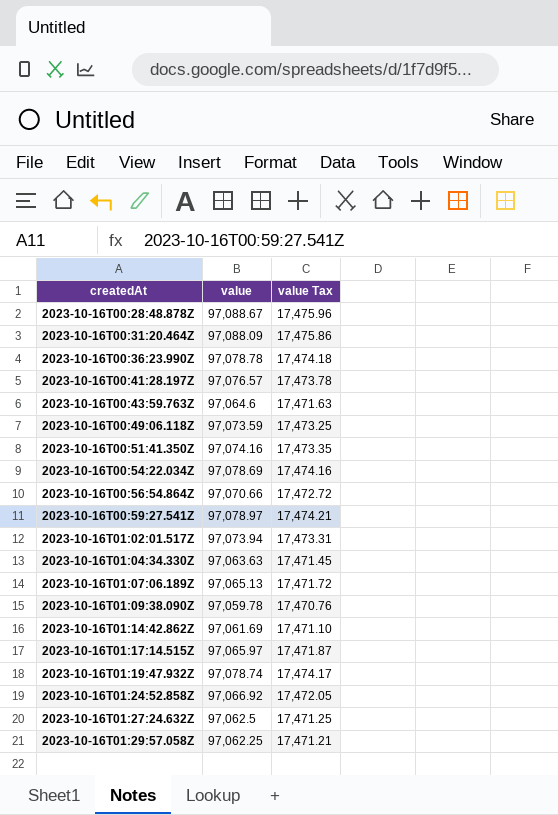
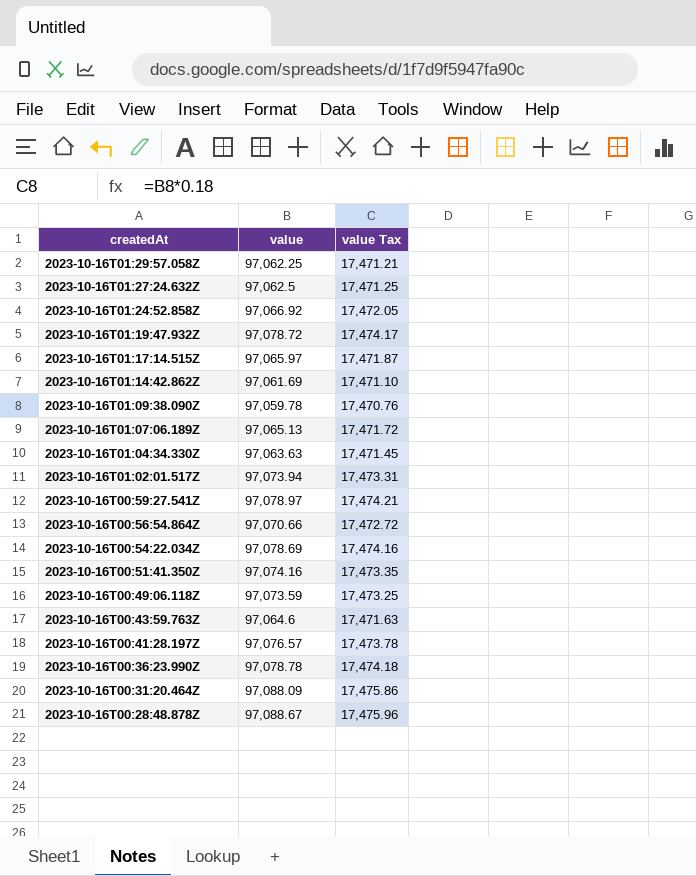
row order: createdAt ascending -> createdAt descending
2023-10-16T01:19:47.932Z | value: 97,078.74 -> 97,078.72

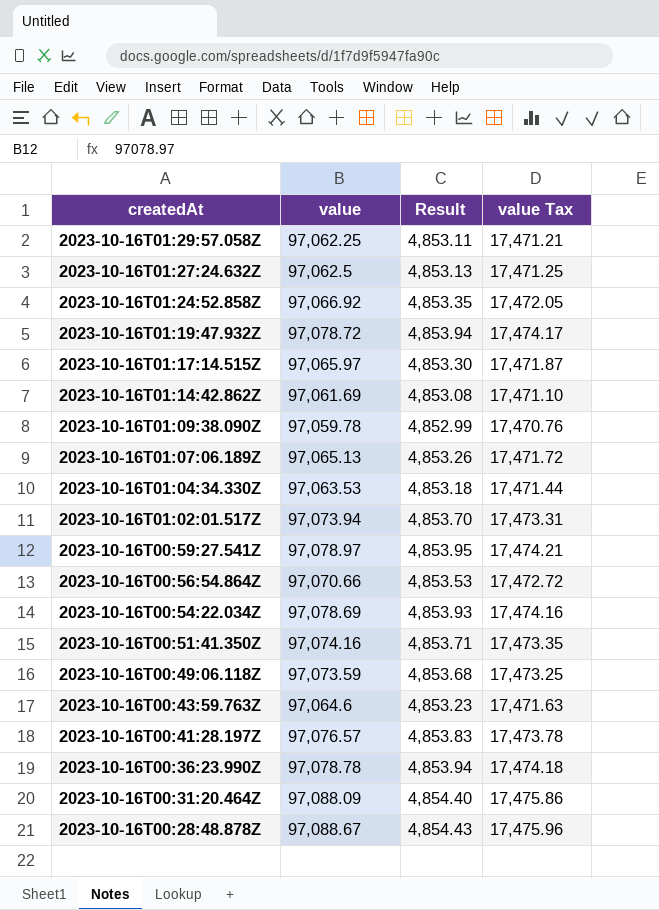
column Result | formula: none -> [value] * 0.05
2023-10-16T01:04:34.330Z | value: 97,063.63 -> 97,063.53
2023-10-16T01:04:34.330Z | value Tax: 17,471.45 -> 17,471.44

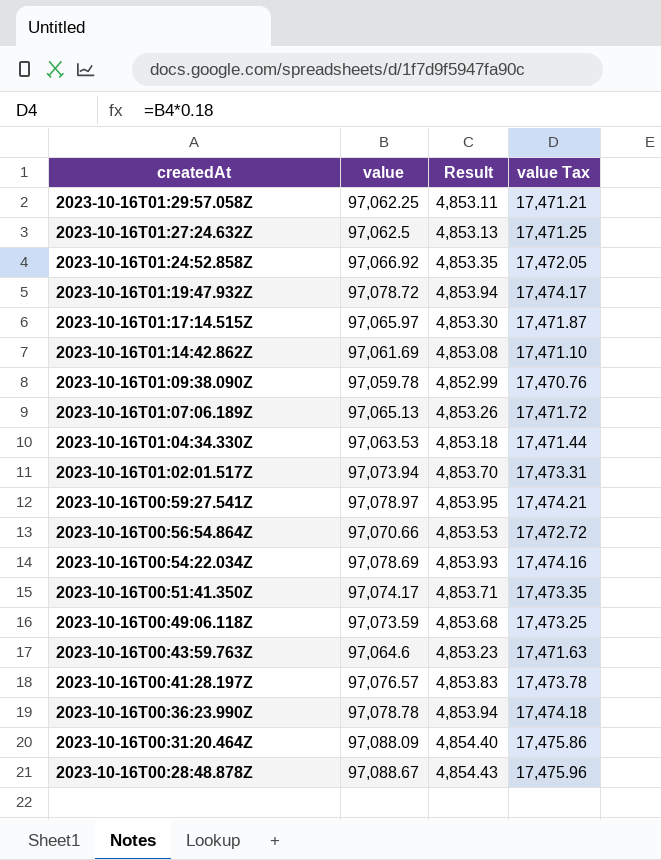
2023-10-16T00:51:41.350Z | value: 97,074.16 -> 97,074.17

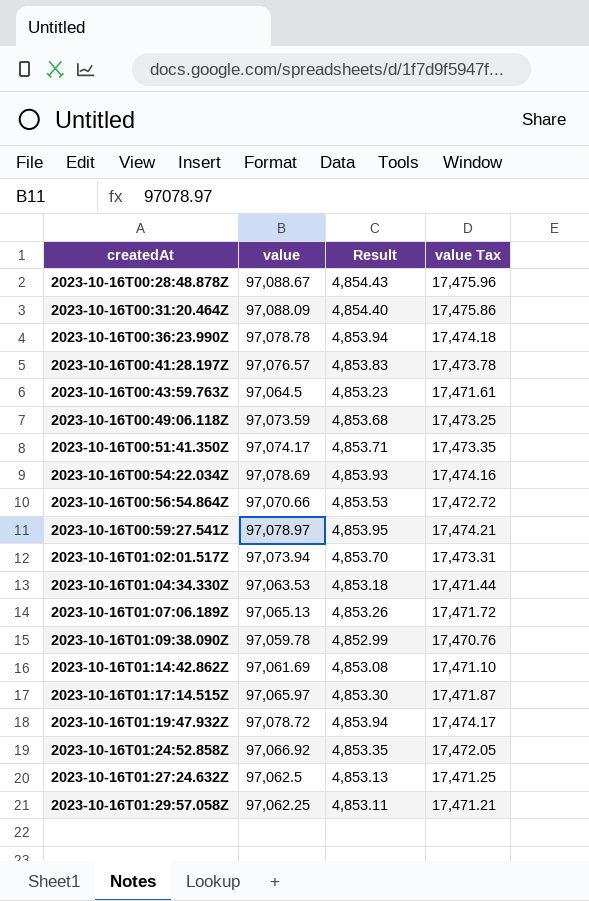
row order: createdAt descending -> createdAt ascending
2023-10-16T00:43:59.763Z | value: 97,064.6 -> 97,064.5
2023-10-16T00:43:59.763Z | value Tax: 17,471.63 -> 17,471.61

